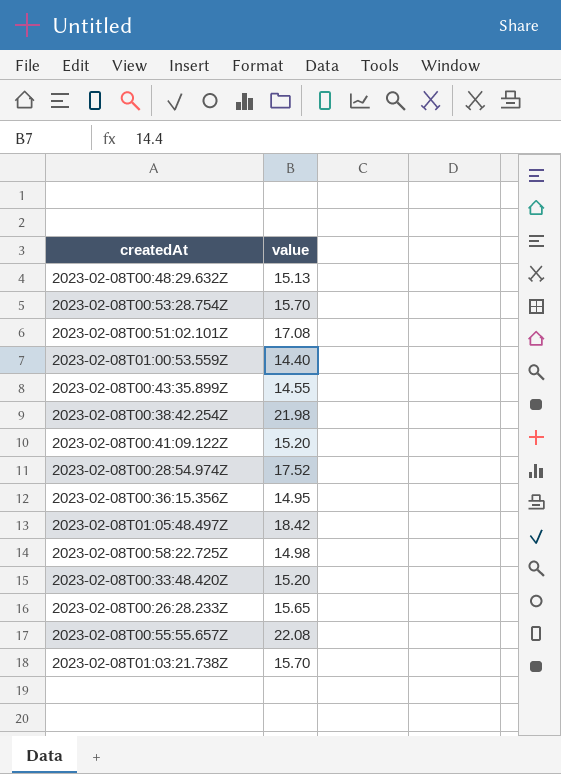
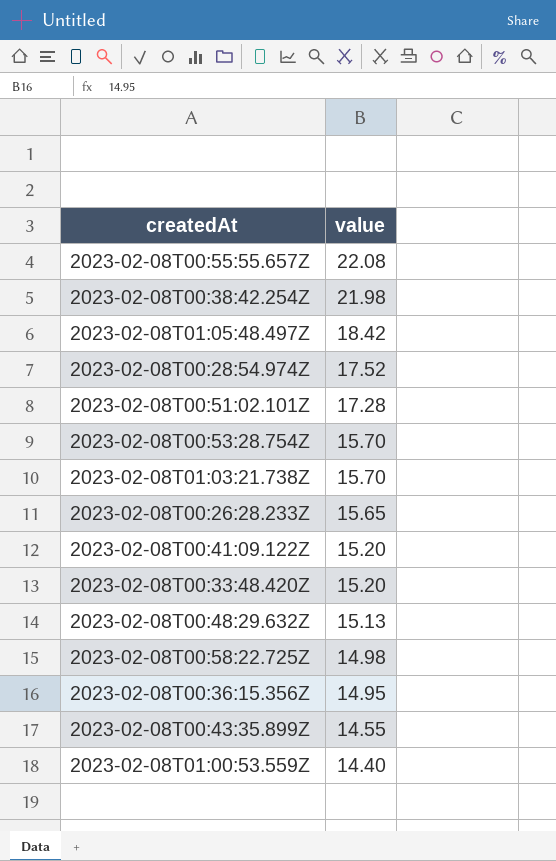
row order: none -> value descending
2023-02-08T00:51:02.101Z | value: 17.08 -> 17.28

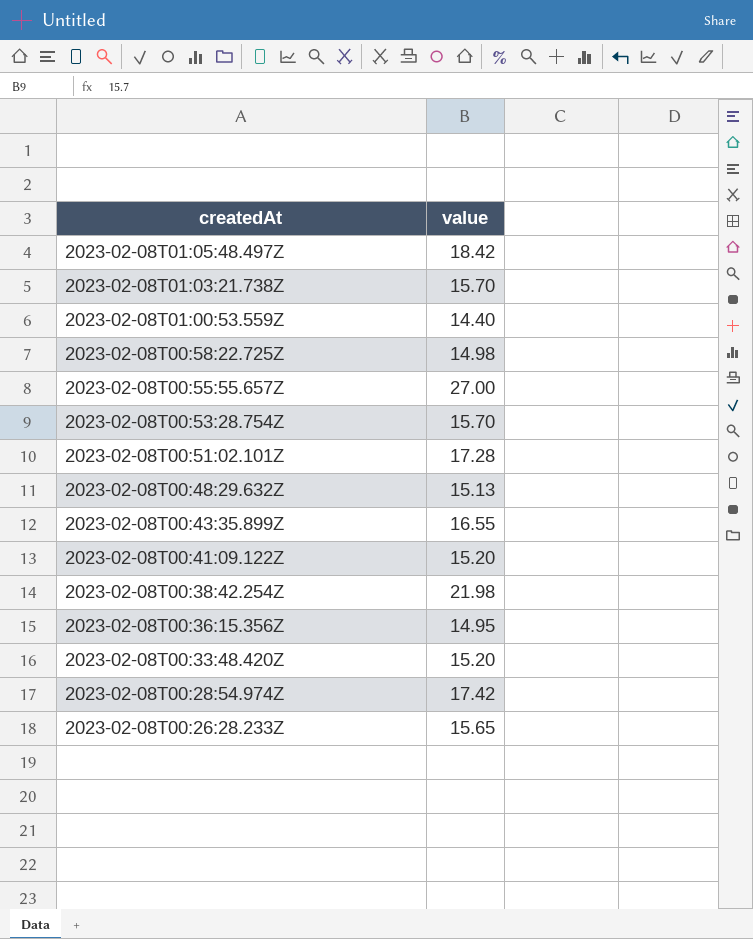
row order: value descending -> createdAt descending
2023-02-08T00:55:55.657Z | value: 22.08 -> 27.00
2023-02-08T00:43:35.899Z | value: 14.55 -> 16.55
2023-02-08T00:28:54.974Z | value: 17.52 -> 17.42

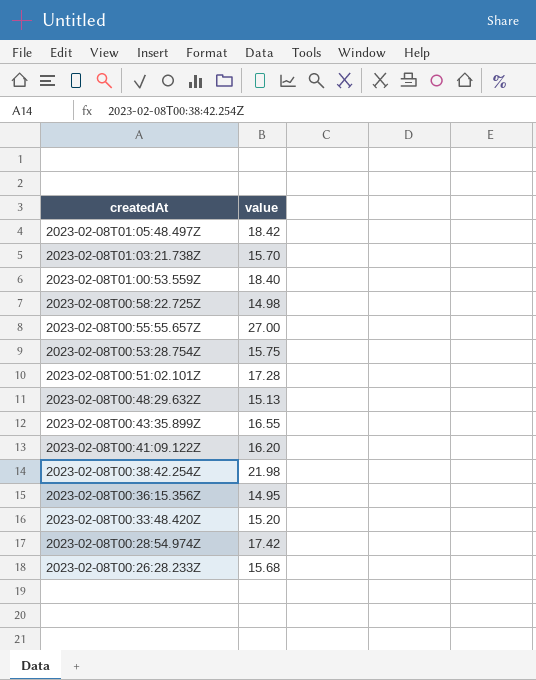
2023-02-08T01:00:53.559Z | value: 14.40 -> 18.40
2023-02-08T00:53:28.754Z | value: 15.70 -> 15.75
2023-02-08T00:41:09.122Z | value: 15.20 -> 16.20
2023-02-08T00:26:28.233Z | value: 15.65 -> 15.68

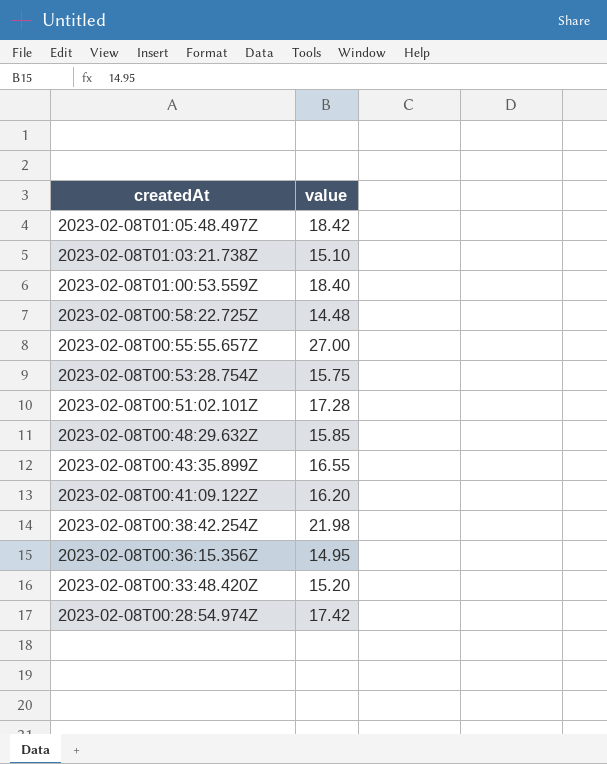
row 2023-02-08T00:26:28.233Z: 15.68 -> none
2023-02-08T01:03:21.738Z | value: 15.70 -> 15.10
2023-02-08T00:58:22.725Z | value: 14.98 -> 14.48
2023-02-08T00:48:29.632Z | value: 15.13 -> 15.85

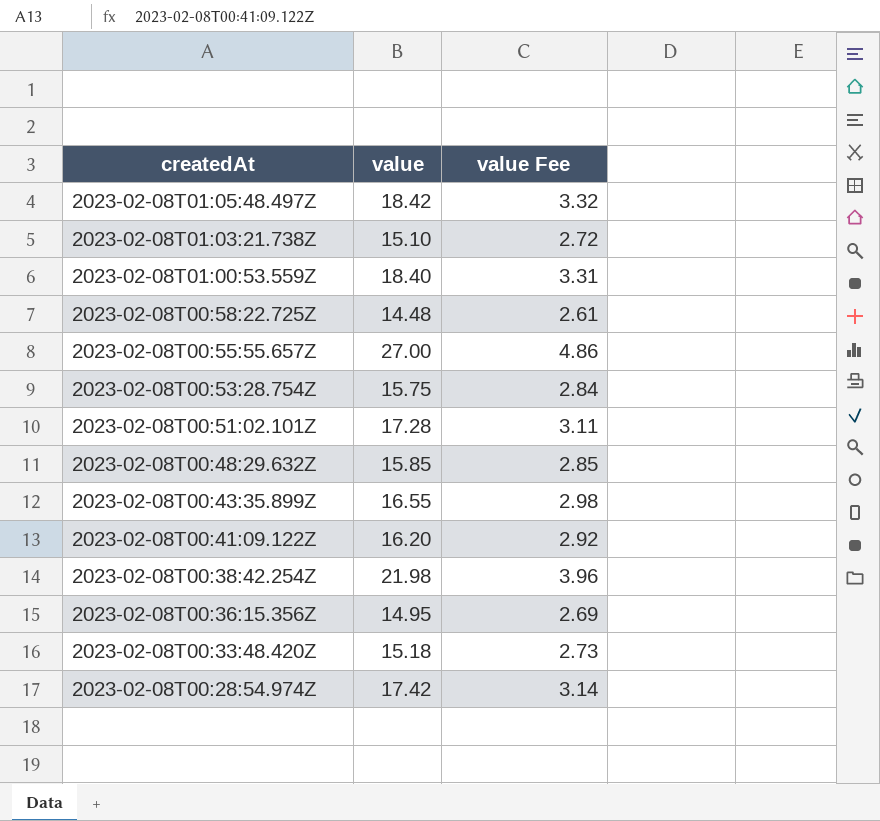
column value Fee | formula: none -> [value] * 0.18
2023-02-08T00:33:48.420Z | value: 15.20 -> 15.18

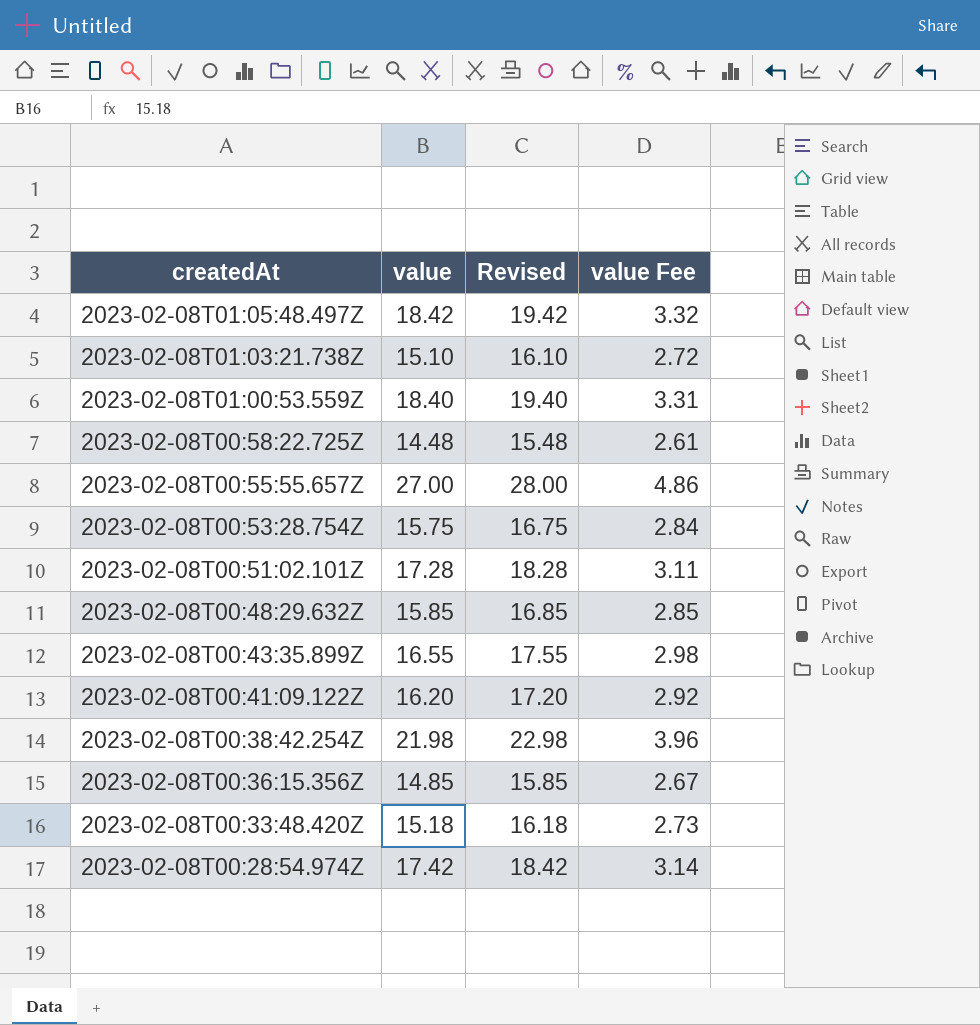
column Revised | formula: none -> [value] + 1
2023-02-08T00:36:15.356Z | value: 14.95 -> 14.85
2023-02-08T00:36:15.356Z | value Fee: 2.69 -> 2.67

